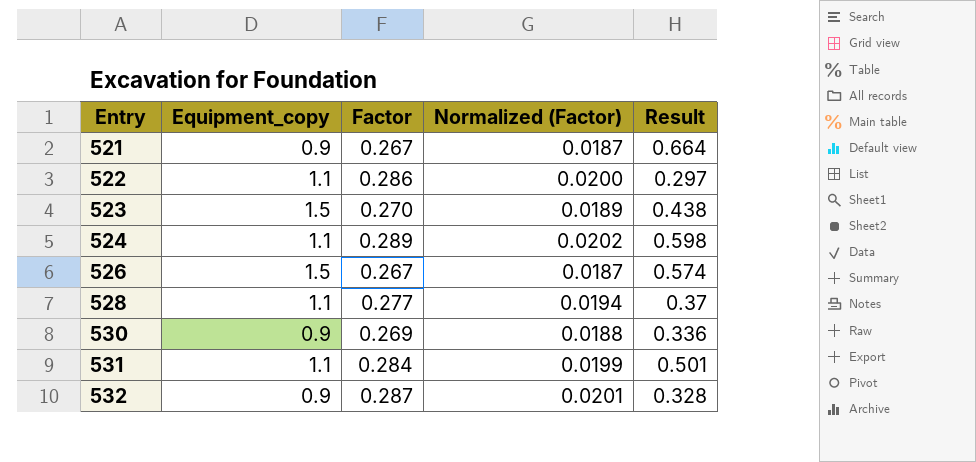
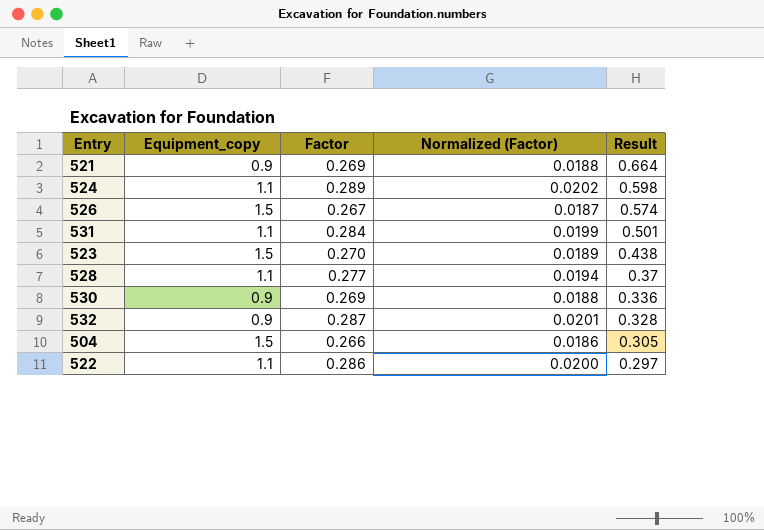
row order: Entry ascending -> Result descending
521 | Factor: 0.267 -> 0.269
521 | Normalized (Factor): 0.0187 -> 0.0188
row 504: none -> 1.5 | 0.266 | 0.0186 | 0.305

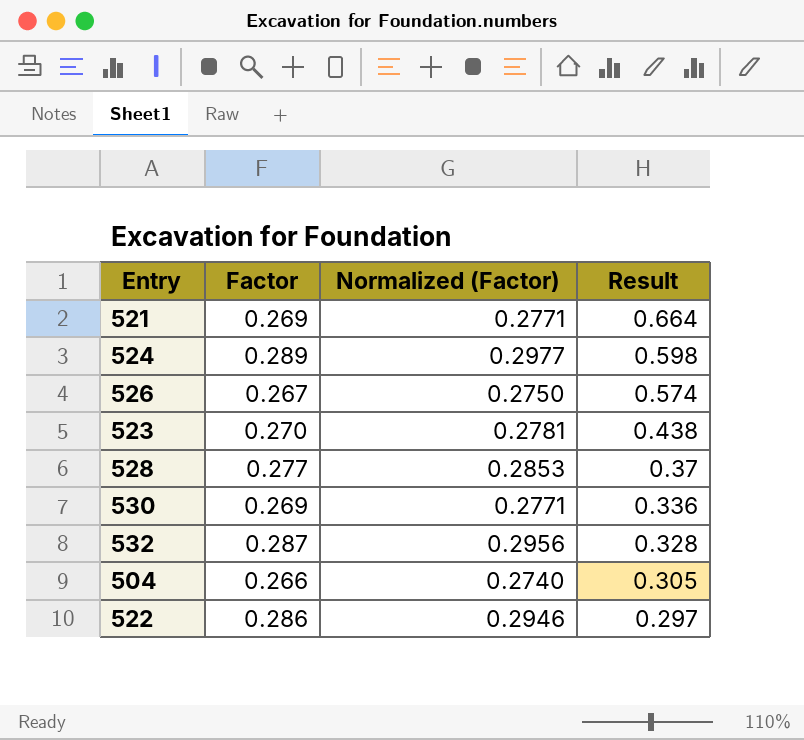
column Equipment_copy | position: 2 -> none
column Normalized (Factor) | formula: [Factor] * 0.07 -> [Factor] * 1.03
row 531: 1.1 | 0.284 | 0.0199 | 0.501 -> none

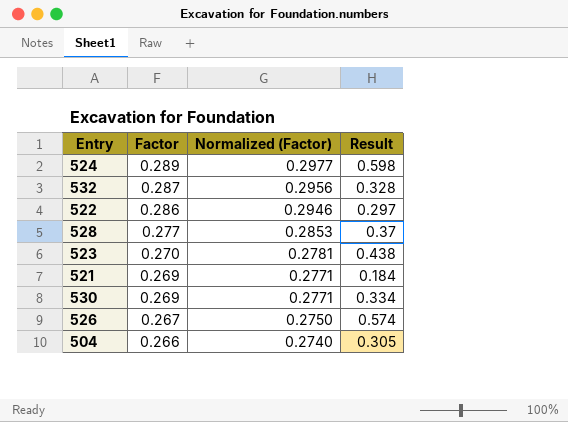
row order: Result descending -> Factor descending
521 | Result: 0.664 -> 0.184
530 | Result: 0.336 -> 0.334

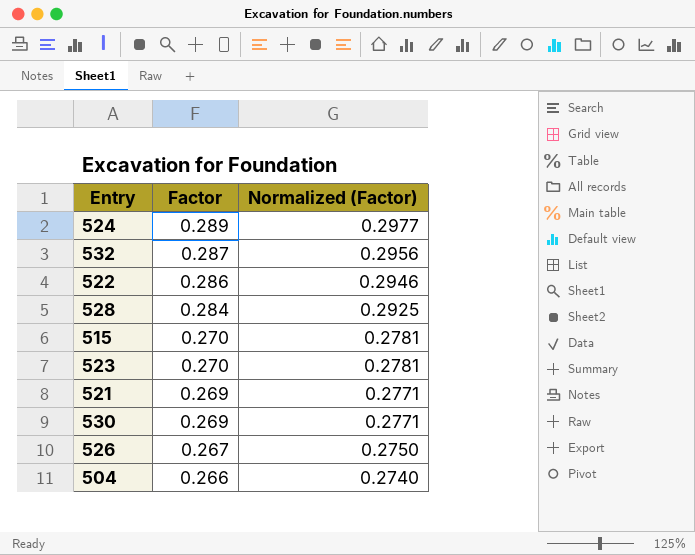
column Result | position: 4 -> none
528 | Factor: 0.277 -> 0.284
528 | Normalized (Factor): 0.2853 -> 0.2925
row 515: none -> 0.270 | 0.2781

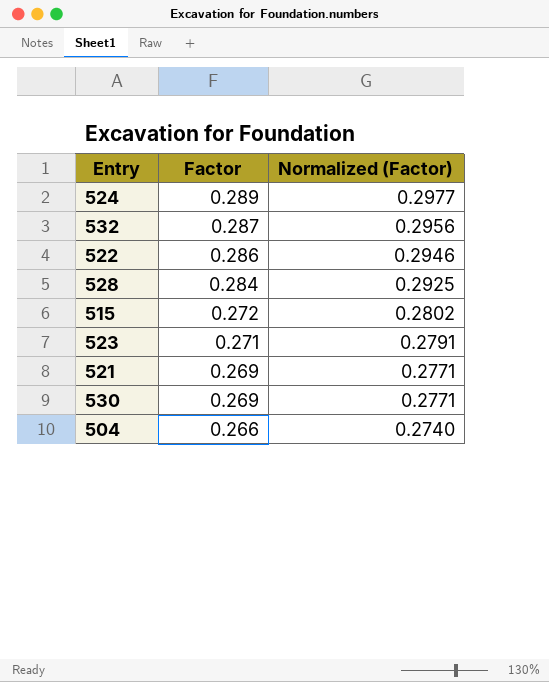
row 526: 0.267 | 0.2750 -> none
515 | Factor: 0.270 -> 0.272
515 | Normalized (Factor): 0.2781 -> 0.2802
523 | Factor: 0.270 -> 0.271
523 | Normalized (Factor): 0.2781 -> 0.2791

